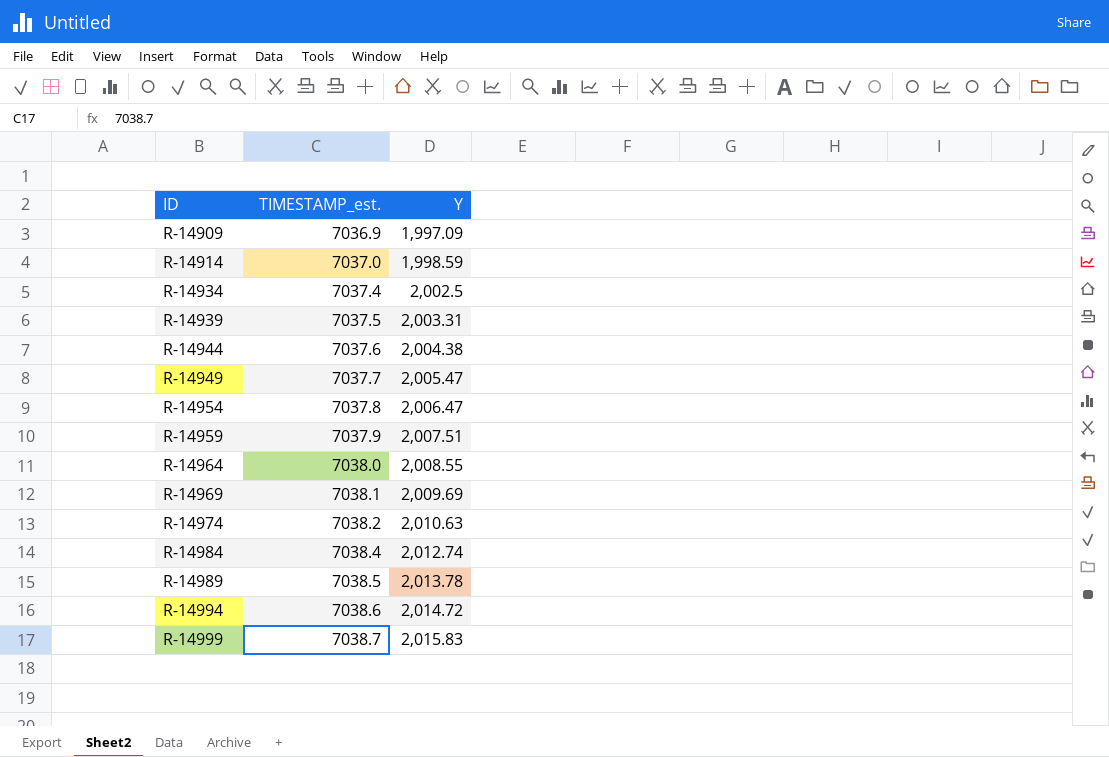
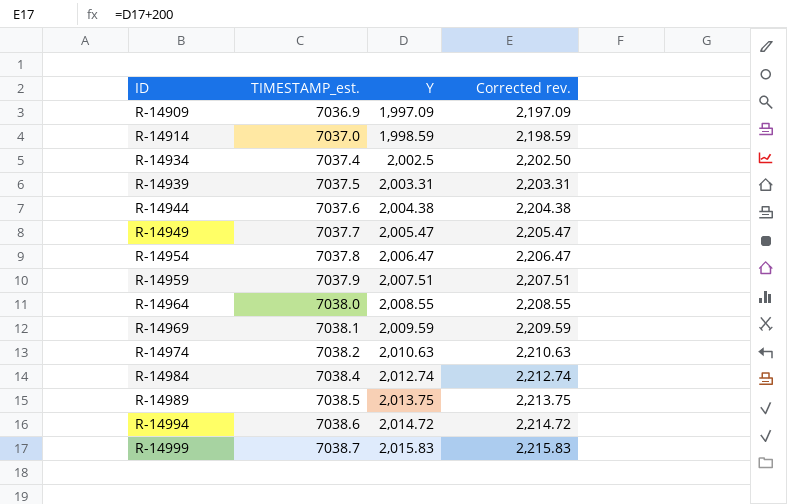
column Corrected rev. | formula: none -> [Y] + 200
R-14969 | Y: 2,009.69 -> 2,009.59
R-14989 | Y: 2,013.78 -> 2,013.75

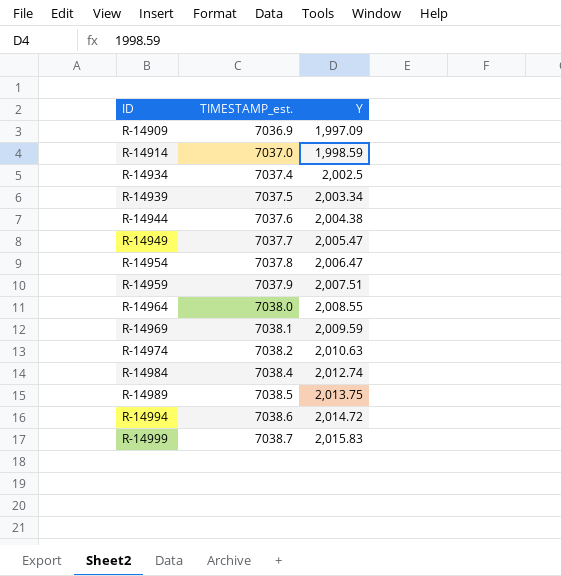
column Corrected rev. | formula: [Y] + 200 -> none
R-14939 | Y: 2,003.31 -> 2,003.34

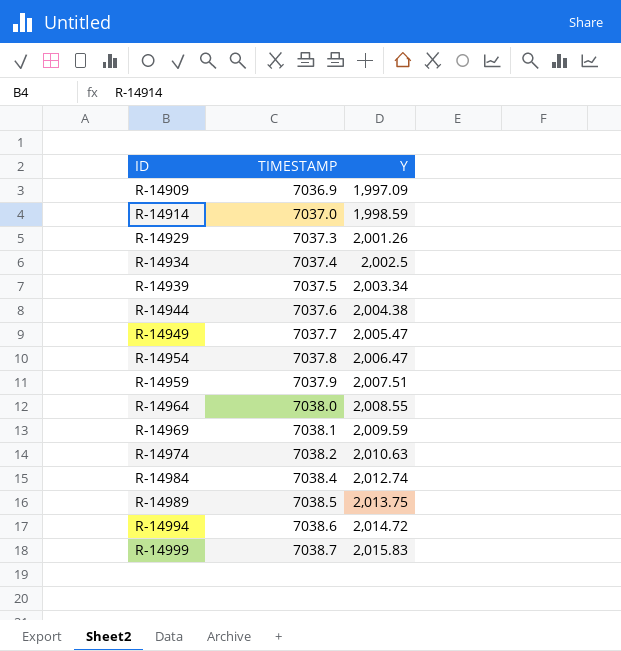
column name: TIMESTAMP_est. -> TIMESTAMP
row R-14929: none -> 7037.3 | 2,001.26

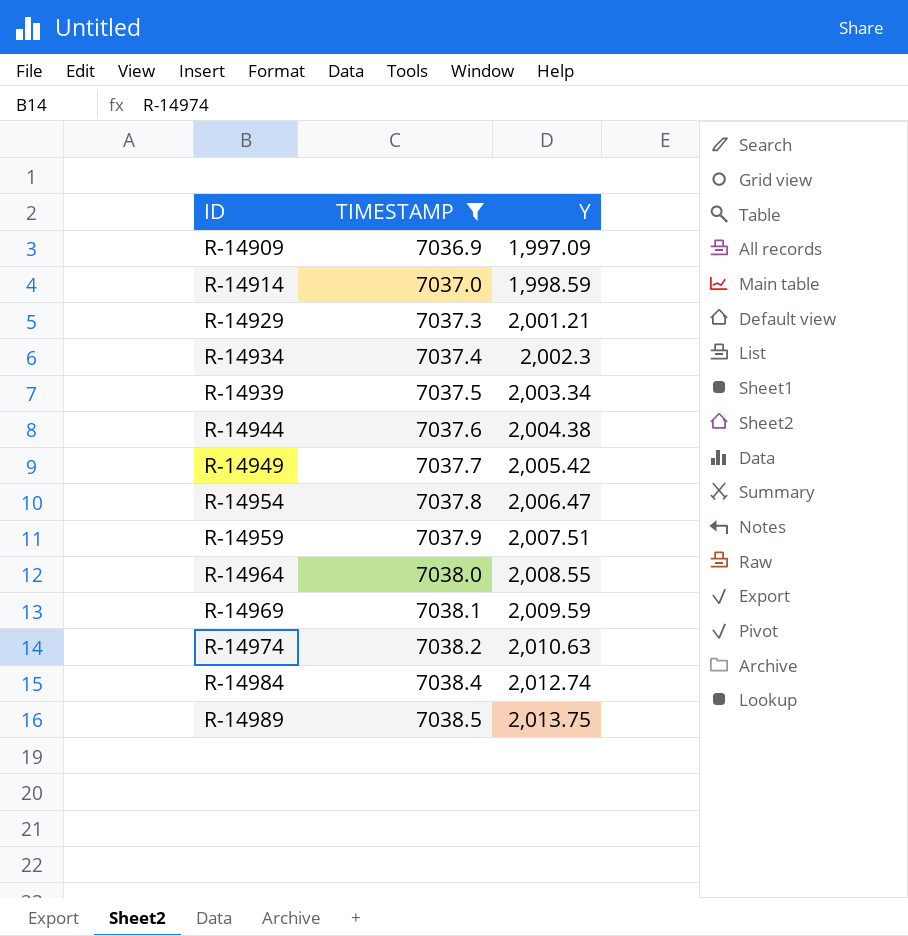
filter: none -> TIMESTAMP <= 7038.5
R-14929 | Y: 2,001.26 -> 2,001.21
R-14934 | Y: 2,002.5 -> 2,002.3
R-14949 | Y: 2,005.47 -> 2,005.42

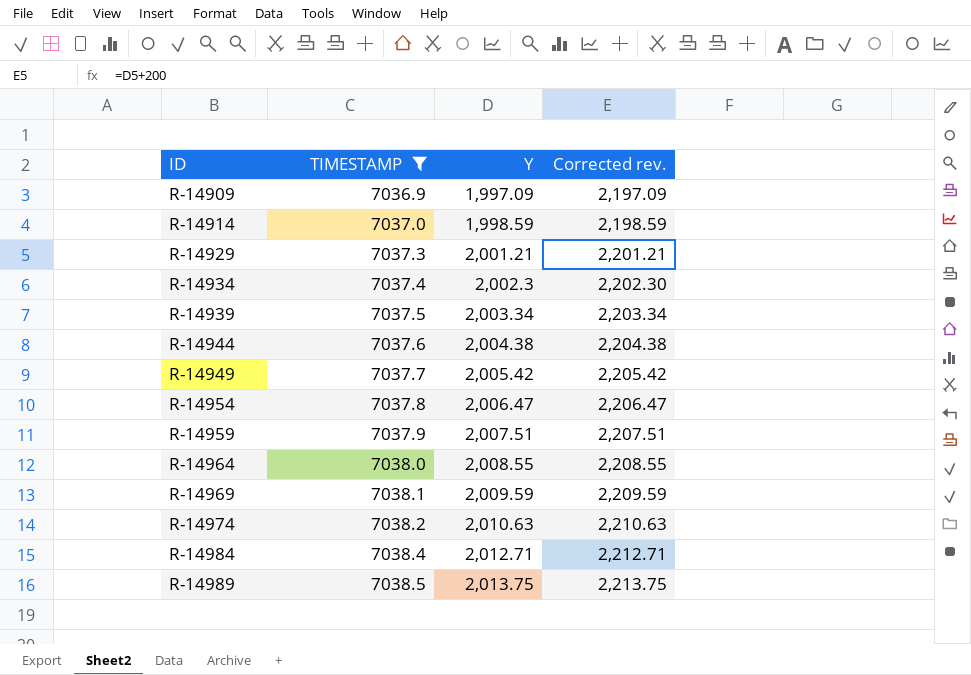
column Corrected rev. | formula: none -> [Y] + 200
R-14984 | Y: 2,012.74 -> 2,012.71

